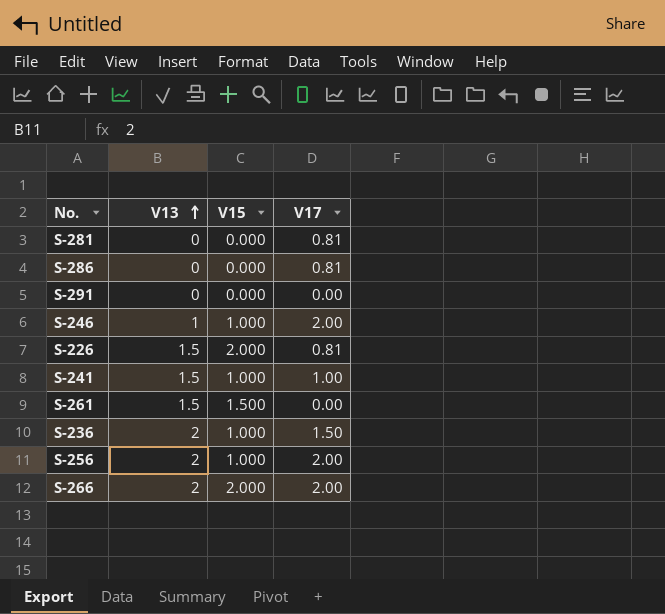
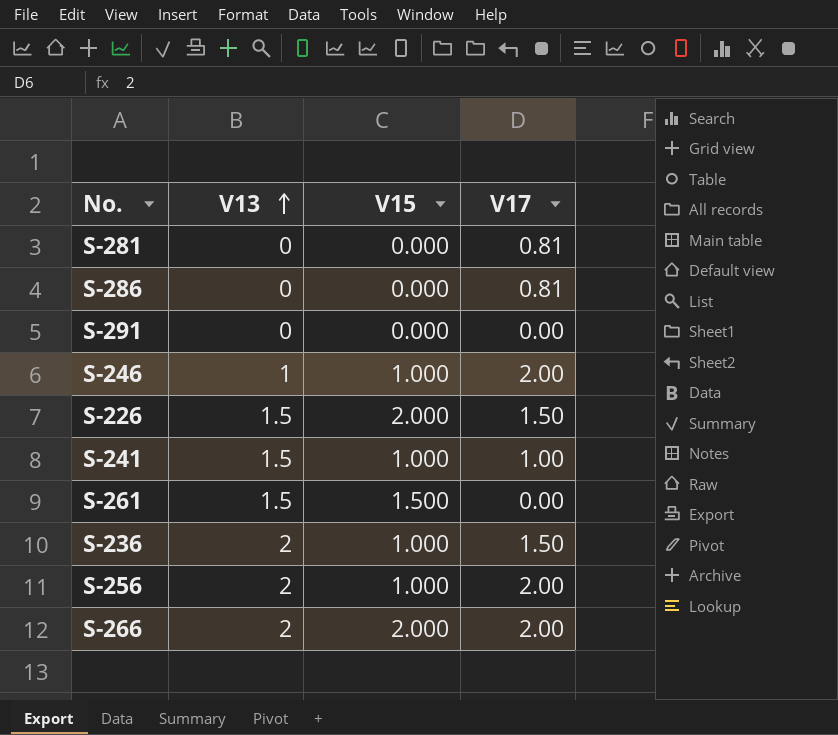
S-226 | V17: 0.81 -> 1.50

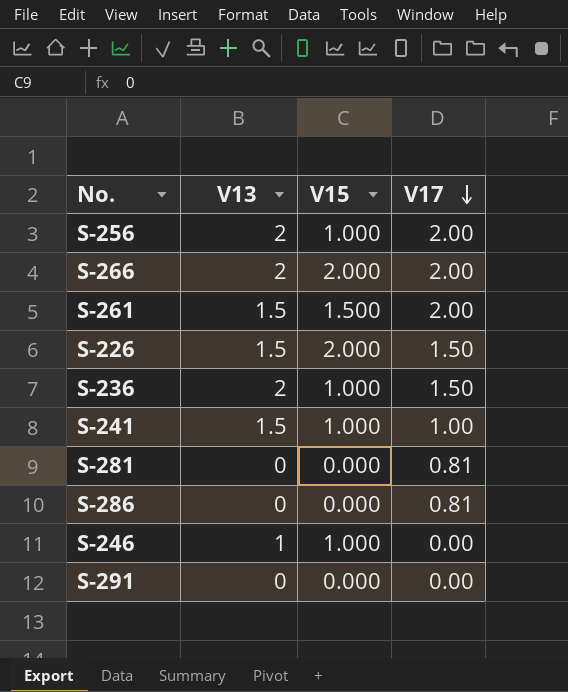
row order: V13 ascending -> V17 descending
S-261 | V17: 0.00 -> 2.00
S-246 | V17: 2.00 -> 0.00

